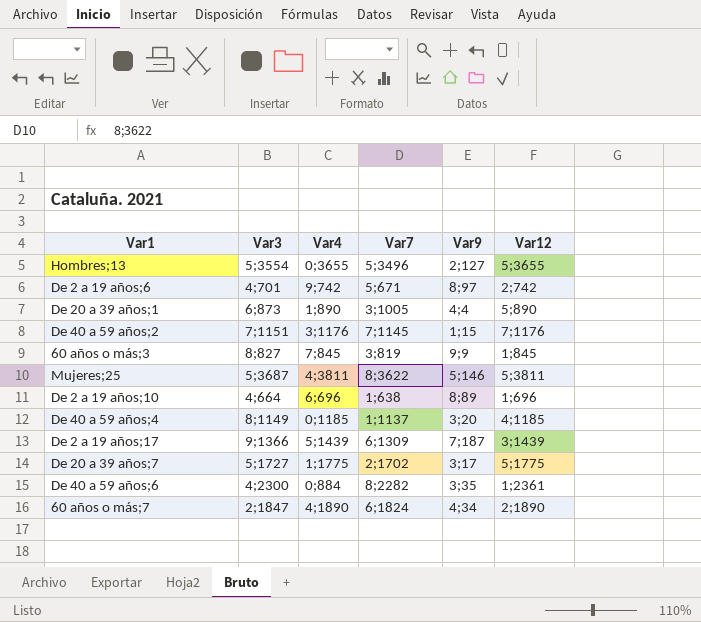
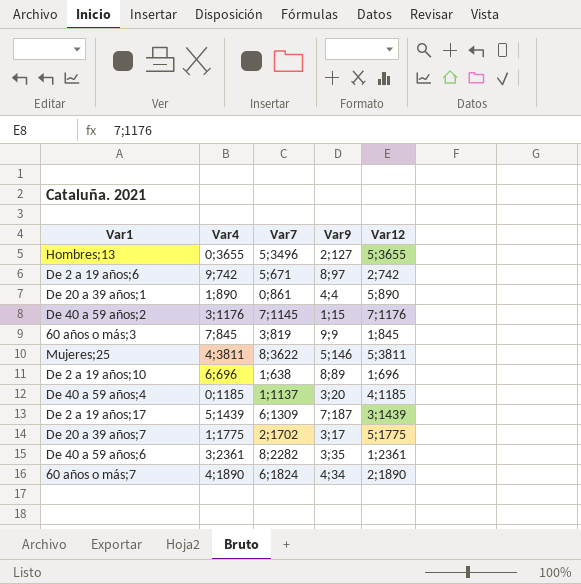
column Var3 | position: 2 -> none
De 20 a 39 años;1 | Var7: 3;1005 -> 0;861
De 40 a 59 años;6 | Var4: 0;884 -> 3;2361

